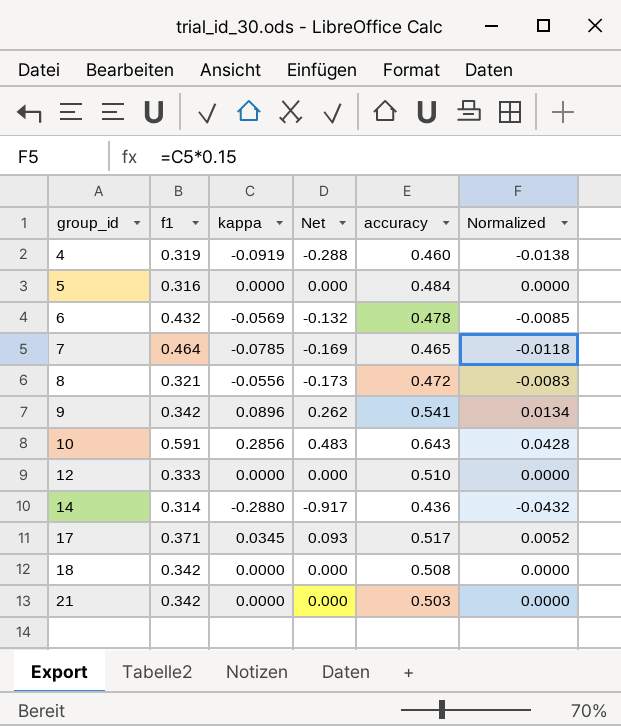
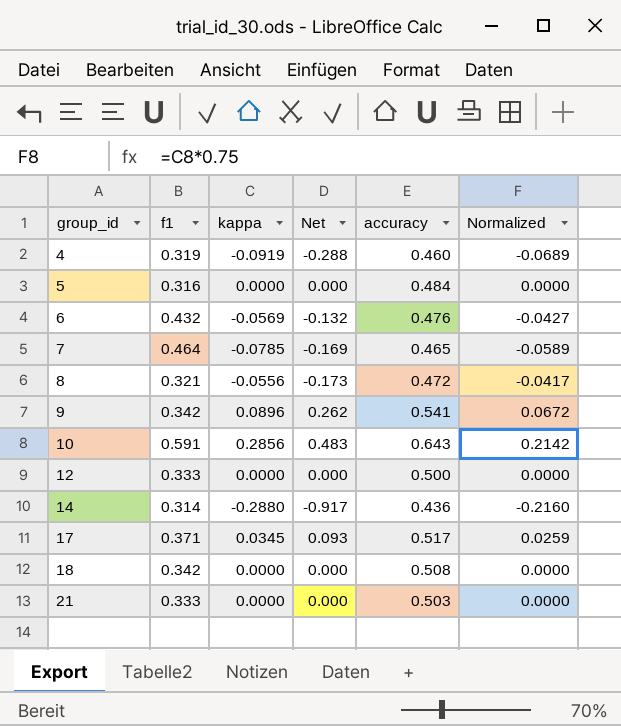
column Normalized | formula: [kappa] * 0.15 -> [kappa] * 0.75
6 | accuracy: 0.478 -> 0.476
12 | accuracy: 0.510 -> 0.500
21 | f1: 0.342 -> 0.333

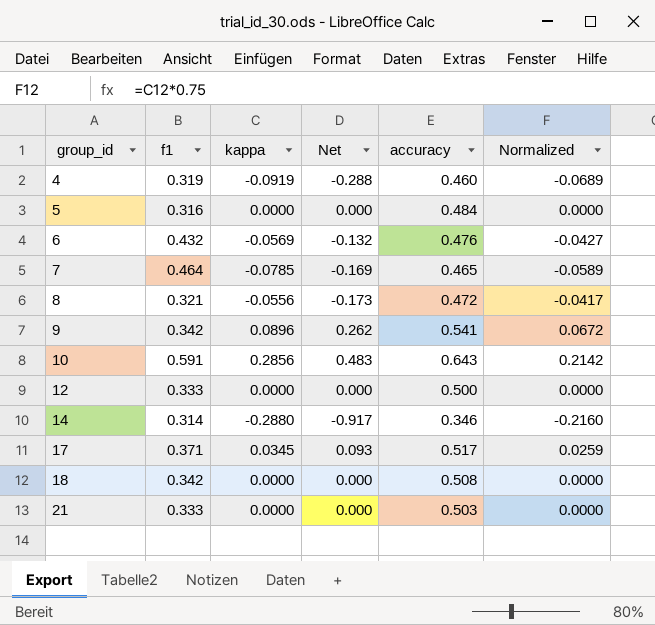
14 | accuracy: 0.436 -> 0.346

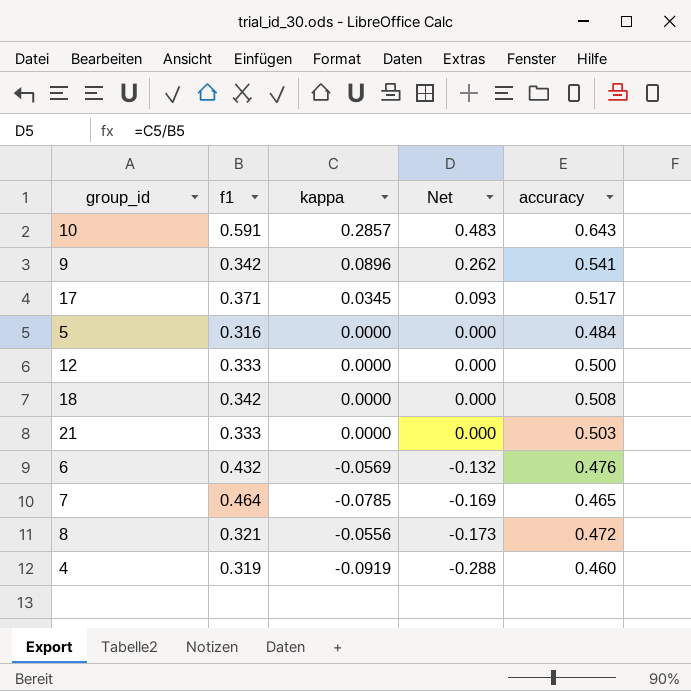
row order: group_id ascending -> Net descending
column Normalized | formula: [kappa] * 0.75 -> none
row 14: 0.314 | -0.2880 | -0.917 | 0.346 | -0.2160 -> none
10 | kappa: 0.2856 -> 0.2857

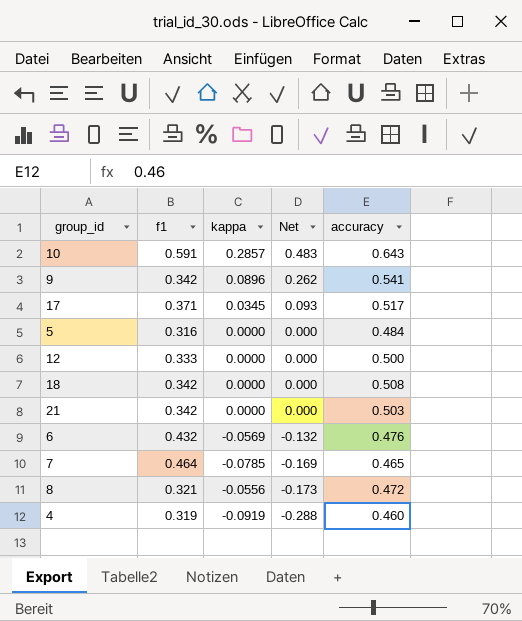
21 | f1: 0.333 -> 0.342

